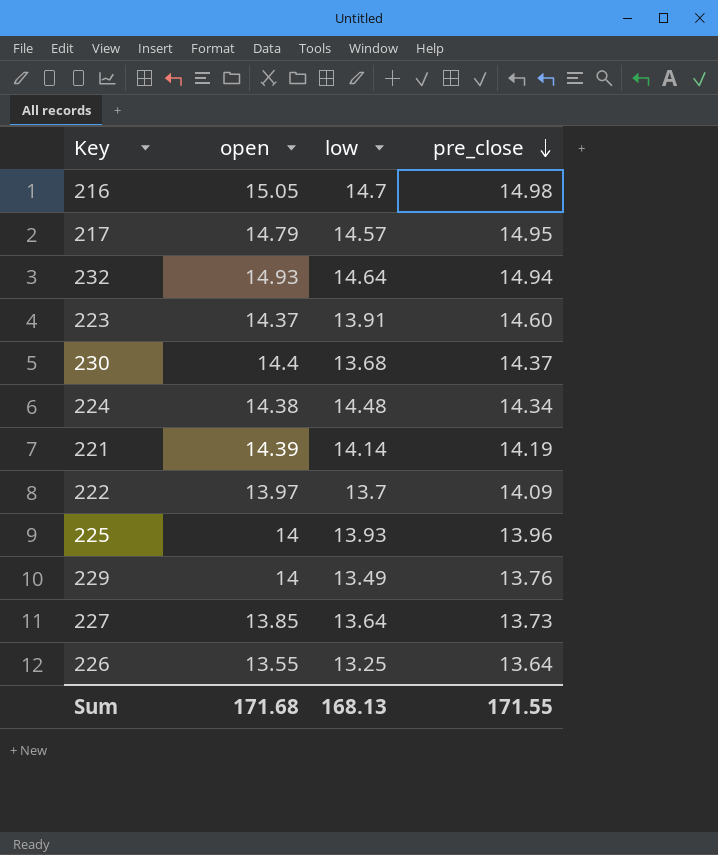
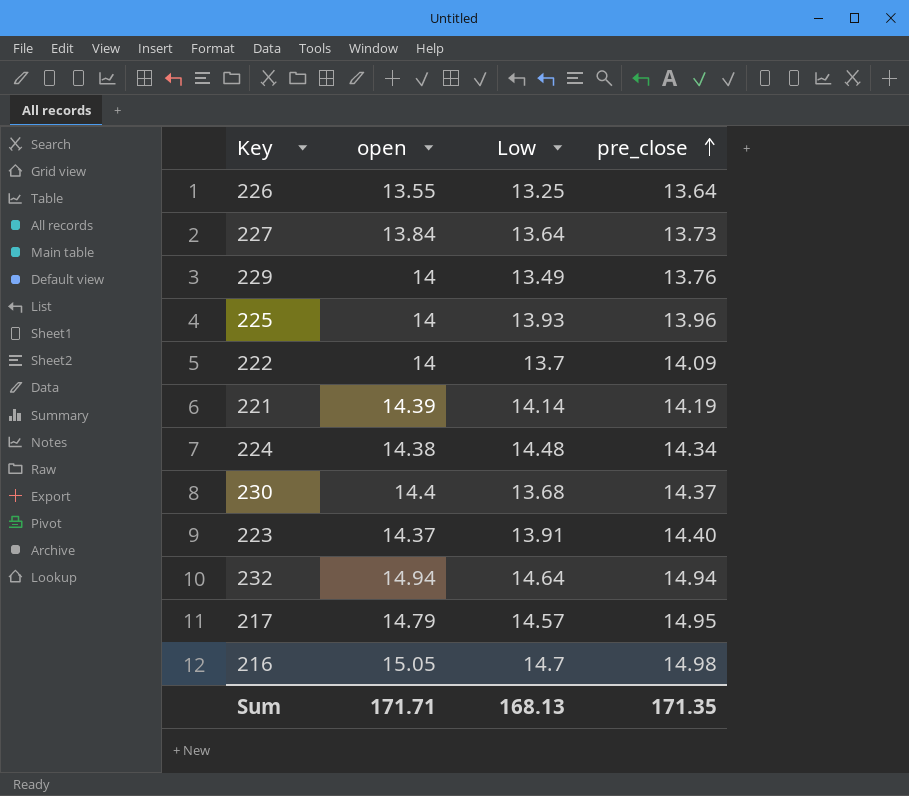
row order: pre_close descending -> pre_close ascending
column name: low -> Low
227 | open: 13.85 -> 13.84
222 | open: 13.97 -> 14
223 | pre_close: 14.60 -> 14.40
232 | open: 14.93 -> 14.94
Sum | open: 171.68 -> 171.71
Sum | pre_close: 171.55 -> 171.35

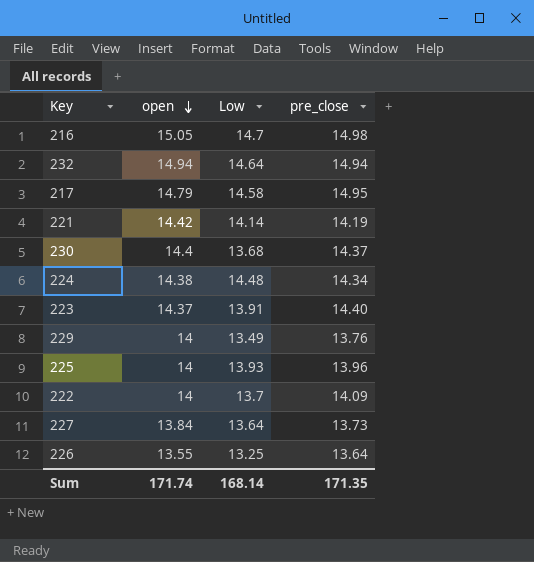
row order: pre_close ascending -> open descending
217 | Low: 14.57 -> 14.58
221 | open: 14.39 -> 14.42
Sum | open: 171.71 -> 171.74
Sum | Low: 168.13 -> 168.14

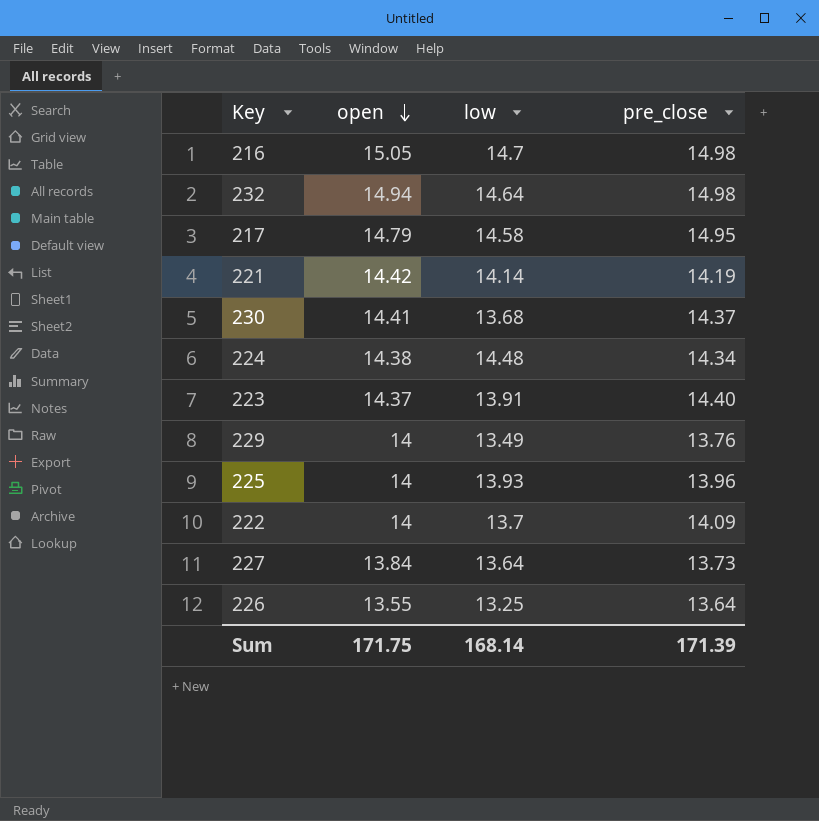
column name: Low -> low
232 | pre_close: 14.94 -> 14.98
230 | open: 14.4 -> 14.41
Sum | open: 171.74 -> 171.75
Sum | pre_close: 171.35 -> 171.39

